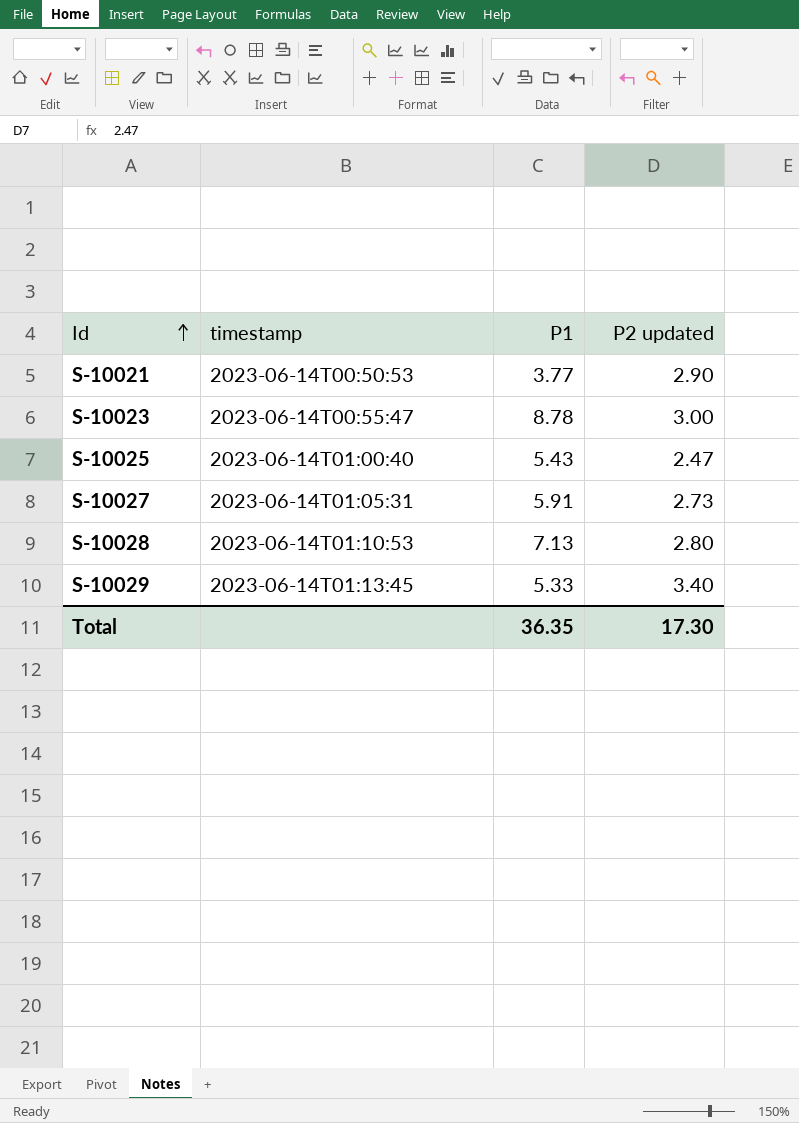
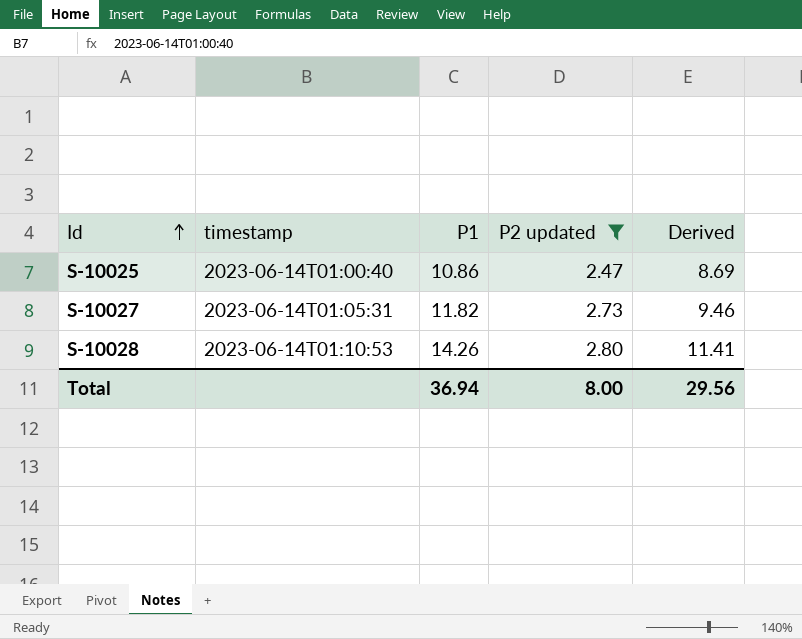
filter: none -> P2 updated <= 2.80
column Derived | formula: none -> [P1] * 0.8
S-10025 | P1: 5.43 -> 10.86
S-10027 | P1: 5.91 -> 11.82
S-10028 | P1: 7.13 -> 14.26
Total | P1: 36.35 -> 36.94
Total | P2 updated: 17.30 -> 8.00

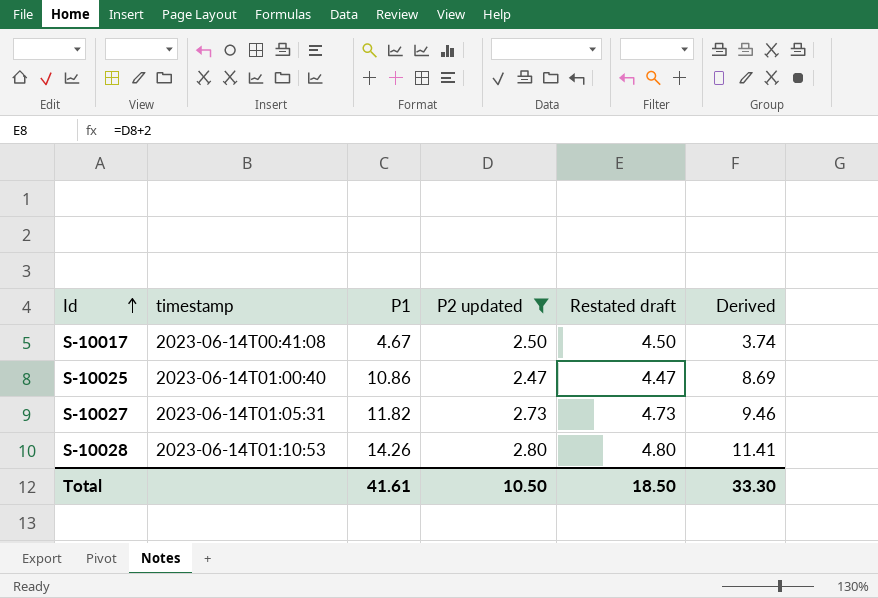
column Restated draft | formula: none -> [P2 updated] + 2
row S-10017: none -> 2023-06-14T00:41:08 | 4.67 | 2.50 | 4.50 | 3.74
Total | P1: 36.94 -> 41.61
Total | P2 updated: 8.00 -> 10.50
Total | Derived: 29.56 -> 33.30

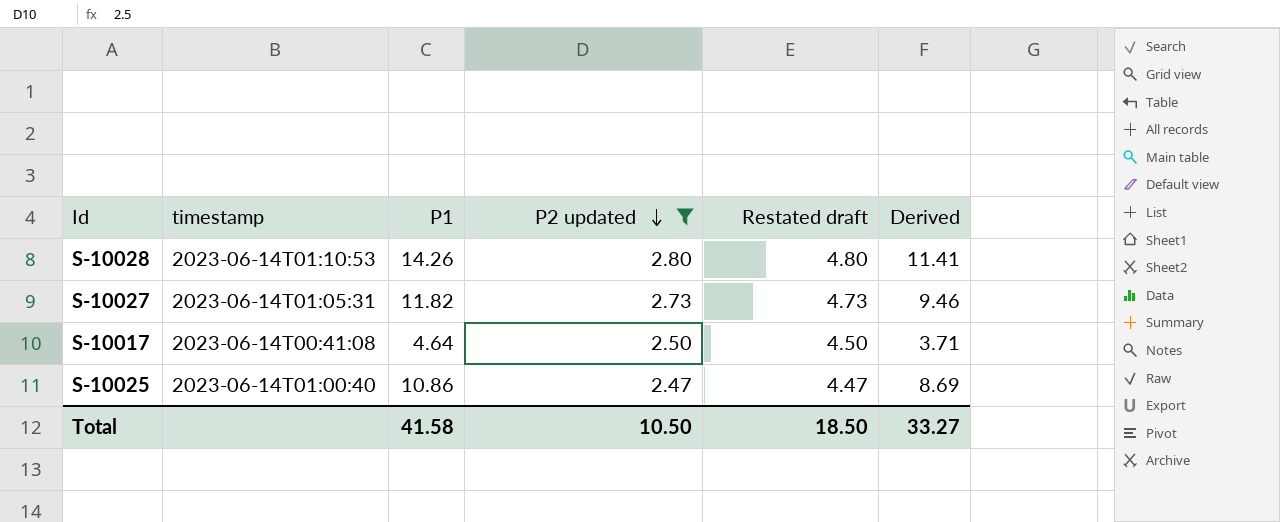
row order: Id ascending -> P2 updated descending
S-10017 | P1: 4.67 -> 4.64
S-10017 | Derived: 3.74 -> 3.71
Total | P1: 41.61 -> 41.58
Total | Derived: 33.30 -> 33.27

